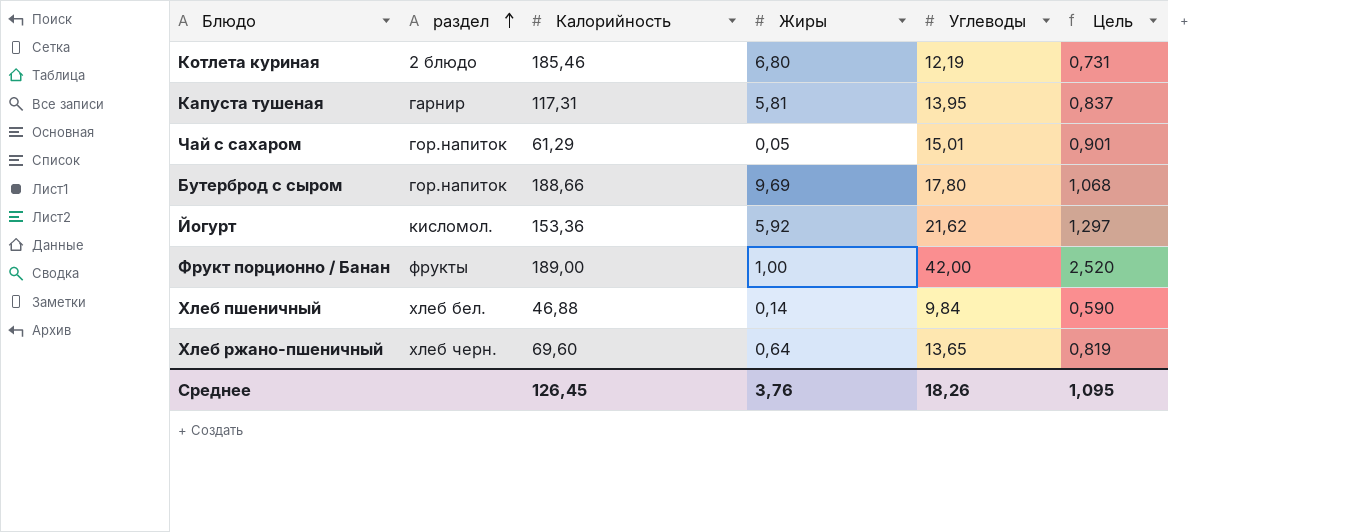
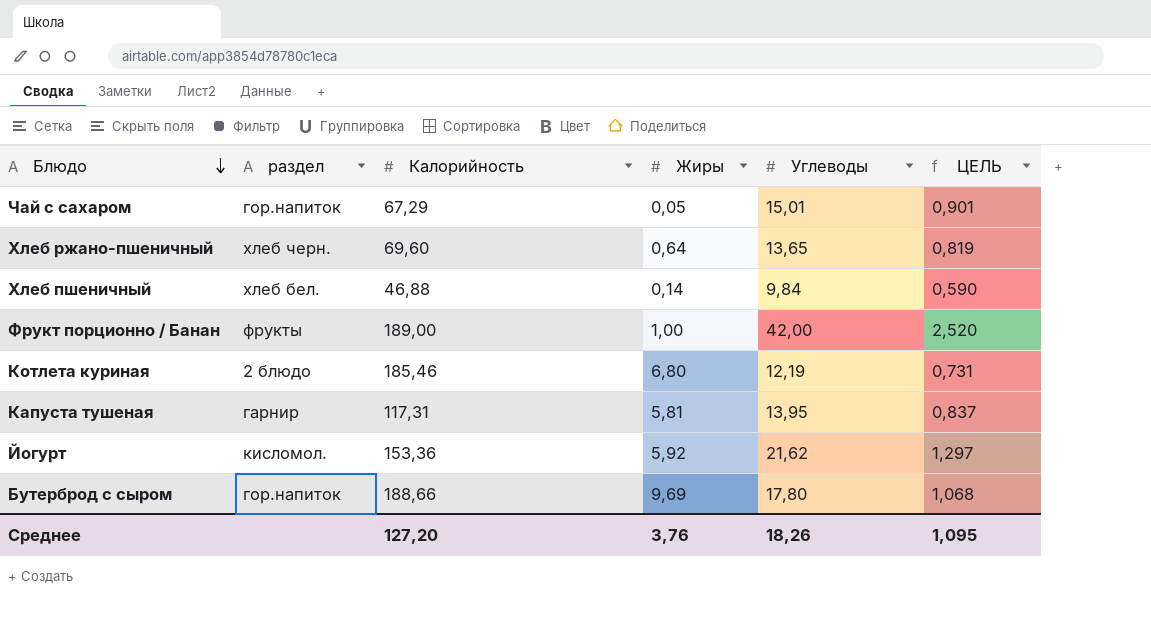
row order: раздел ascending -> Блюдо descending
column name: Цель -> ЦЕЛЬ
Чай с сахаром | Калорийность: 61,29 -> 67,29
Среднее | Калорийность: 126,45 -> 127,20

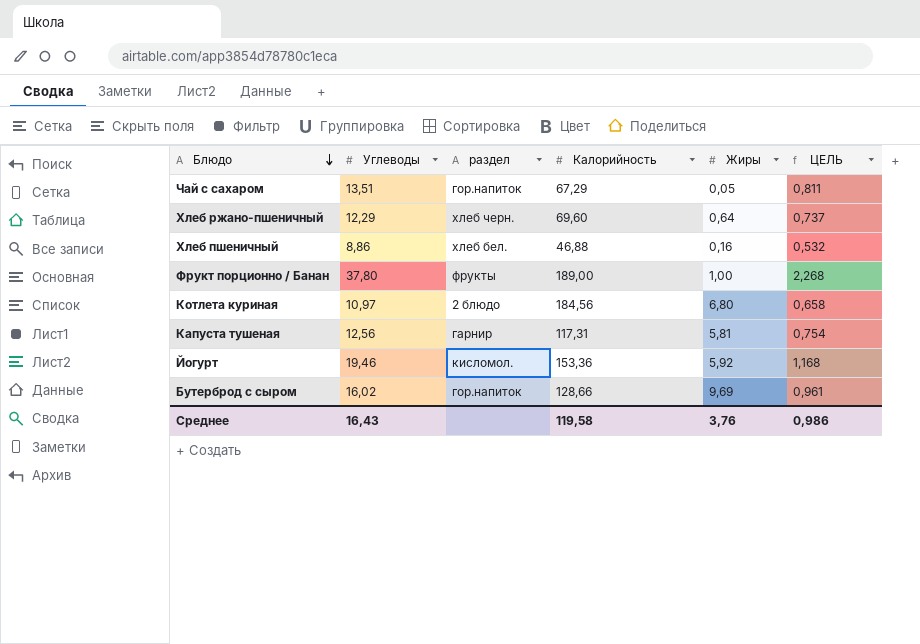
column Углеводы | position: 5 -> 2
Чай с сахаром | Углеводы: 15,01 -> 13,51
Чай с сахаром | ЦЕЛЬ: 0,901 -> 0,811
Хлеб ржано-пшеничный | Углеводы: 13,65 -> 12,29
Хлеб ржано-пшеничный | ЦЕЛЬ: 0,819 -> 0,737
Хлеб пшеничный | Углеводы: 9,84 -> 8,86
Хлеб пшеничный | Жиры: 0,14 -> 0,16
Хлеб пшеничный | ЦЕЛЬ: 0,590 -> 0,532
Фрукт порционно / Банан | Углеводы: 42,00 -> 37,80
Фрукт порционно / Банан | ЦЕЛЬ: 2,520 -> 2,268
Котлета куриная | Углеводы: 12,19 -> 10,97
Котлета куриная | Калорийность: 185,46 -> 184,56
Котлета куриная | ЦЕЛЬ: 0,731 -> 0,658
Капуста тушеная | Углеводы: 13,95 -> 12,56
Капуста тушеная | ЦЕЛЬ: 0,837 -> 0,754
Йогурт | Углеводы: 21,62 -> 19,46
Йогурт | ЦЕЛЬ: 1,297 -> 1,168
Бутерброд с сыром | Углеводы: 17,80 -> 16,02
Бутерброд с сыром | Калорийность: 188,66 -> 128,66
Бутерброд с сыром | ЦЕЛЬ: 1,068 -> 0,961
Среднее | Углеводы: 18,26 -> 16,43
Среднее | Калорийность: 127,20 -> 119,58
Среднее | ЦЕЛЬ: 1,095 -> 0,986

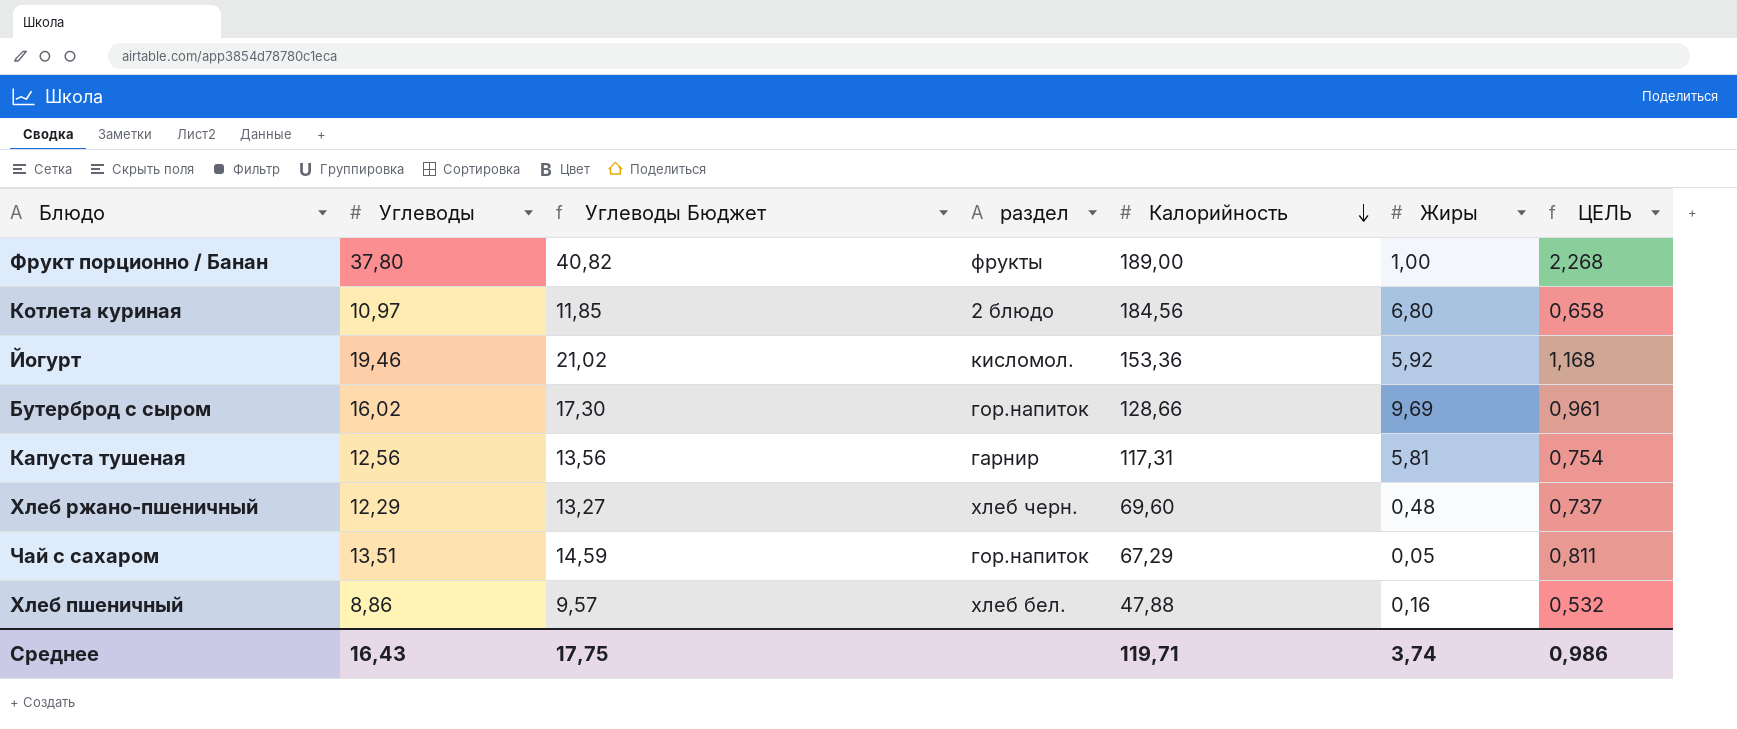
row order: Блюдо descending -> Калорийность descending
column Углеводы Бюджет | formula: none -> [Углеводы] * 1,08
Хлеб ржано-пшеничный | Жиры: 0,64 -> 0,48
Хлеб пшеничный | Калорийность: 46,88 -> 47,88
Среднее | Калорийность: 119,58 -> 119,71
Среднее | Жиры: 3,76 -> 3,74

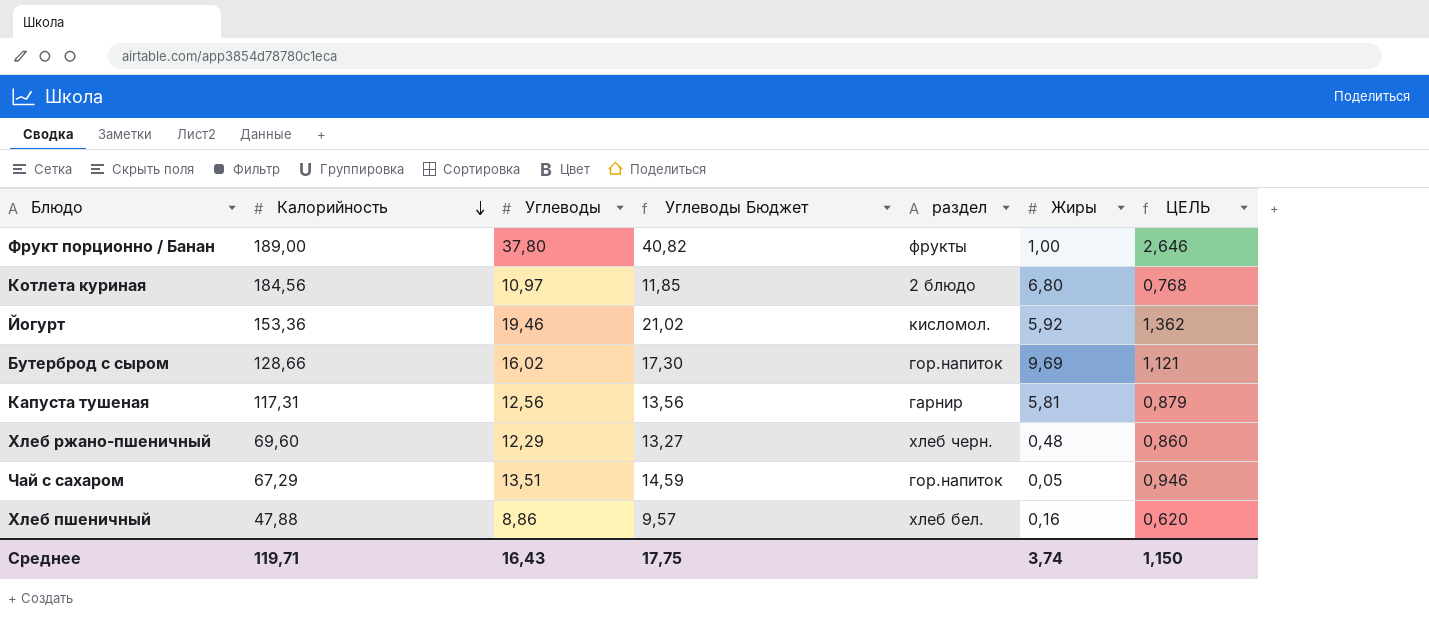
column Калорийность | position: 5 -> 2
column ЦЕЛЬ | formula: [Углеводы] * 0,06 -> [Углеводы] * 0,07
Среднее | ЦЕЛЬ: 0,986 -> 1,150

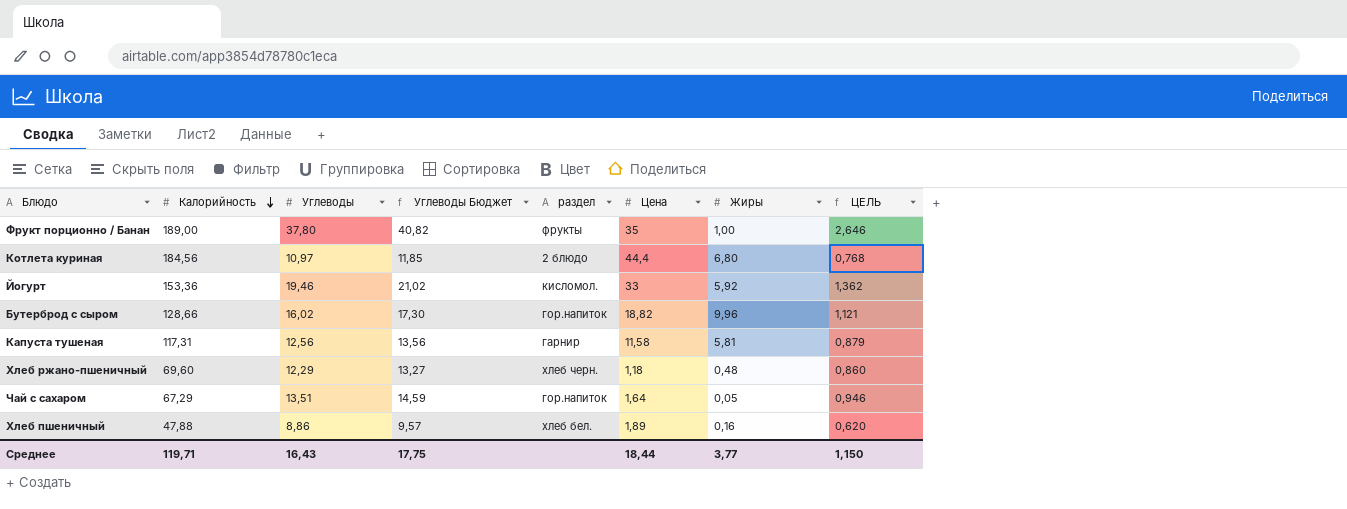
column Цена | position: none -> 6
Бутерброд с сыром | Жиры: 9,69 -> 9,96
Среднее | Жиры: 3,74 -> 3,77

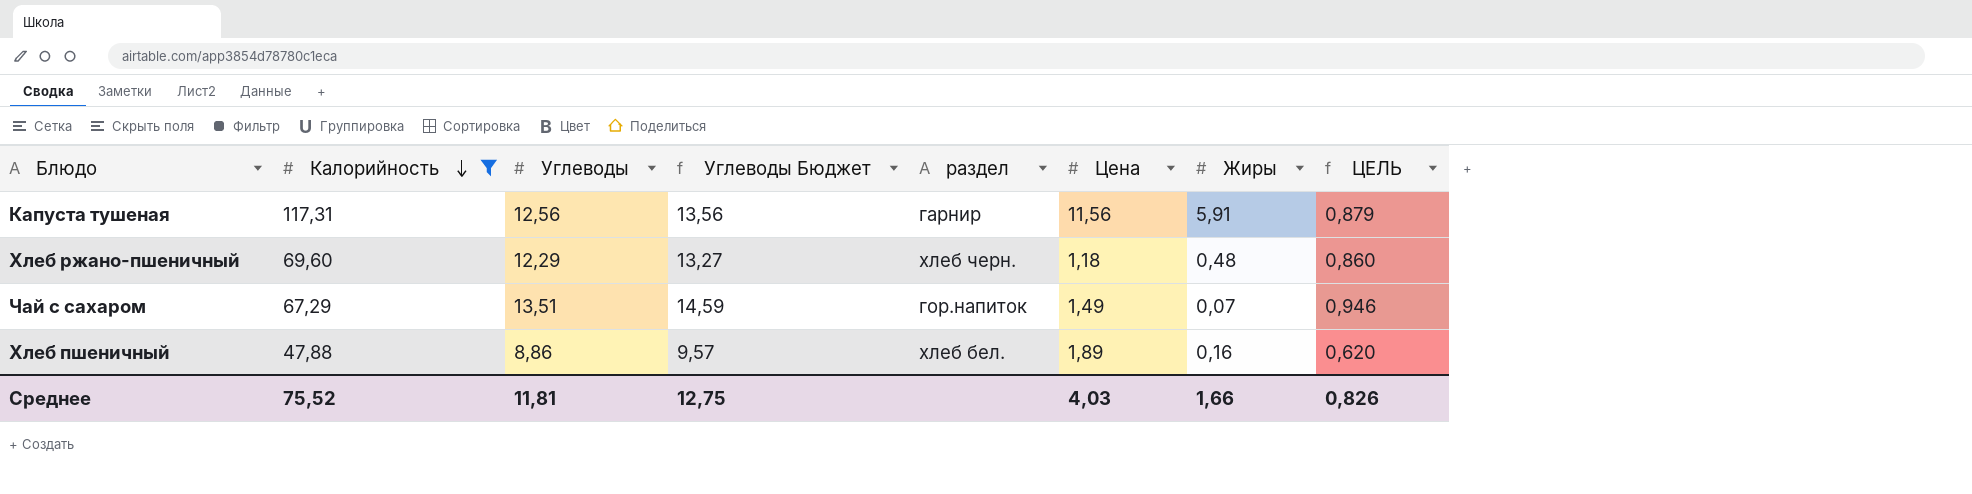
filter: none -> Калорийность <= 117,31
Капуста тушеная | Цена: 11,58 -> 11,56
Капуста тушеная | Жиры: 5,81 -> 5,91
Чай с сахаром | Цена: 1,64 -> 1,49
Чай с сахаром | Жиры: 0,05 -> 0,07
Среднее | Калорийность: 119,71 -> 75,52
Среднее | Углеводы: 16,43 -> 11,81
Среднее | Углеводы Бюджет: 17,75 -> 12,75
Среднее | Цена: 18,44 -> 4,03
Среднее | Жиры: 3,77 -> 1,66
Среднее | ЦЕЛЬ: 1,150 -> 0,826

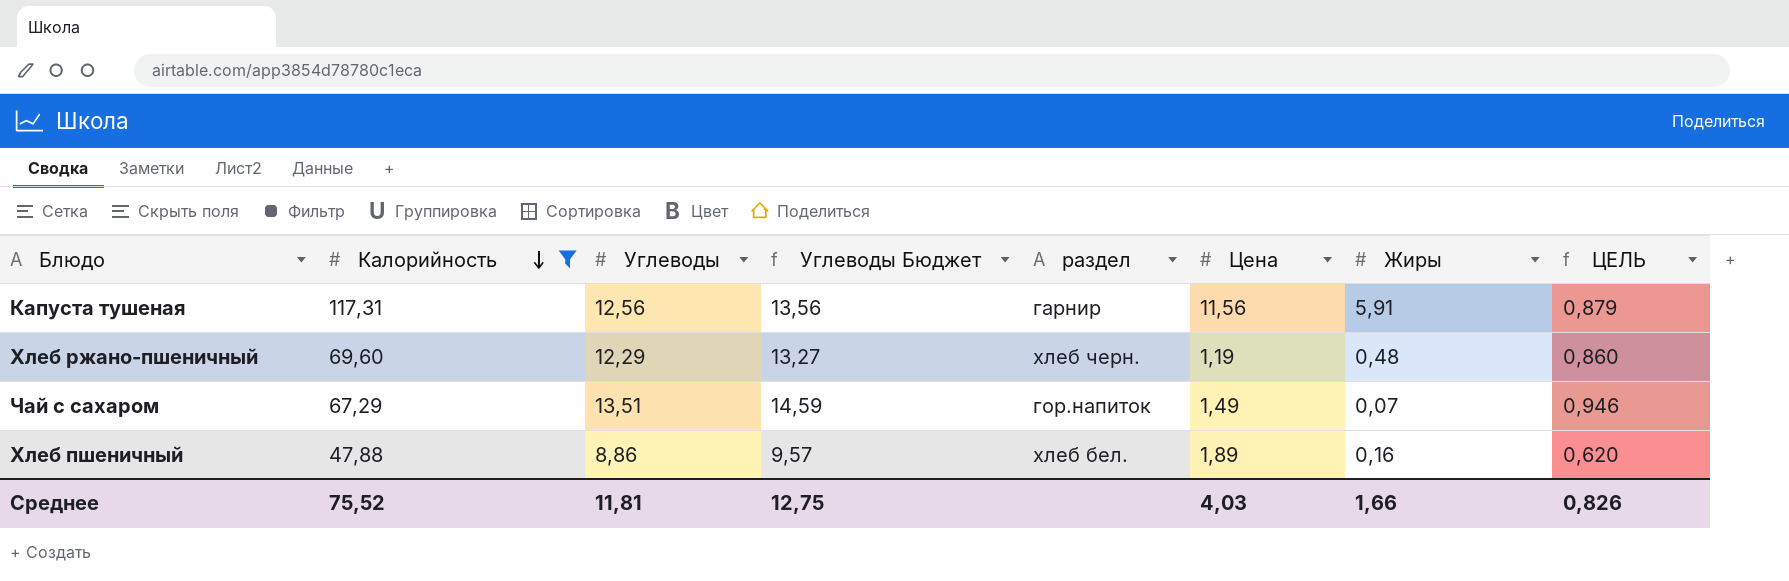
Хлеб ржано-пшеничный | Цена: 1,18 -> 1,19

